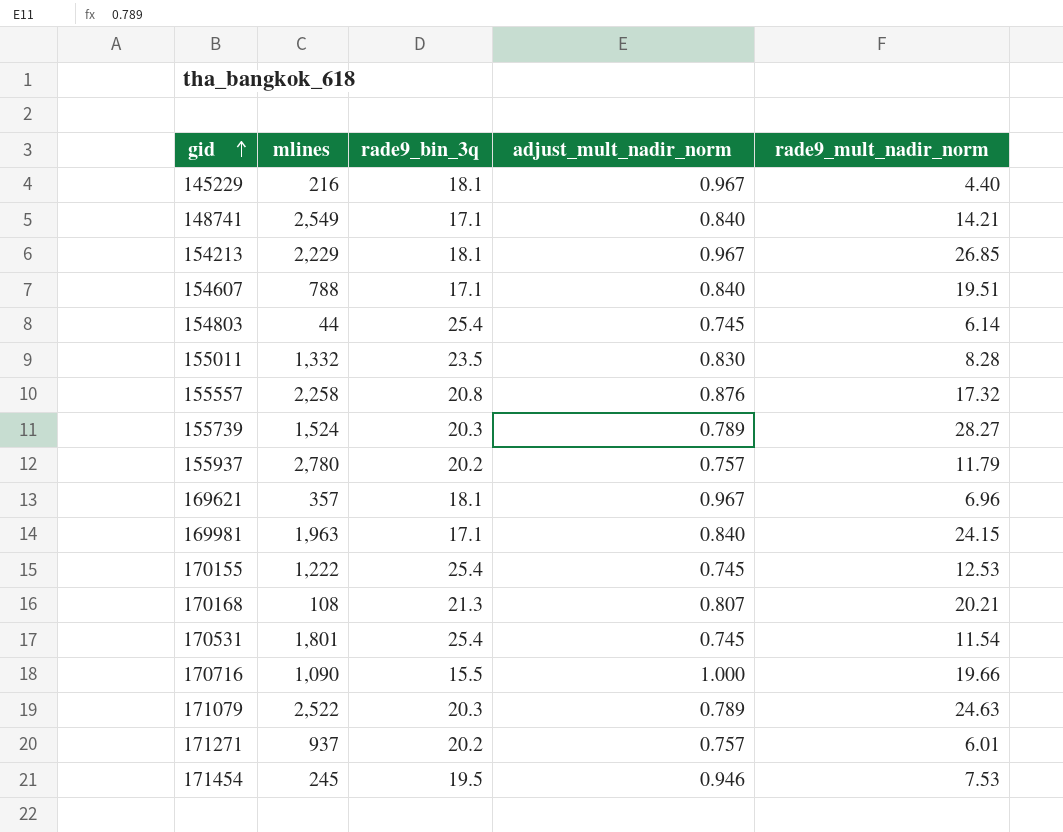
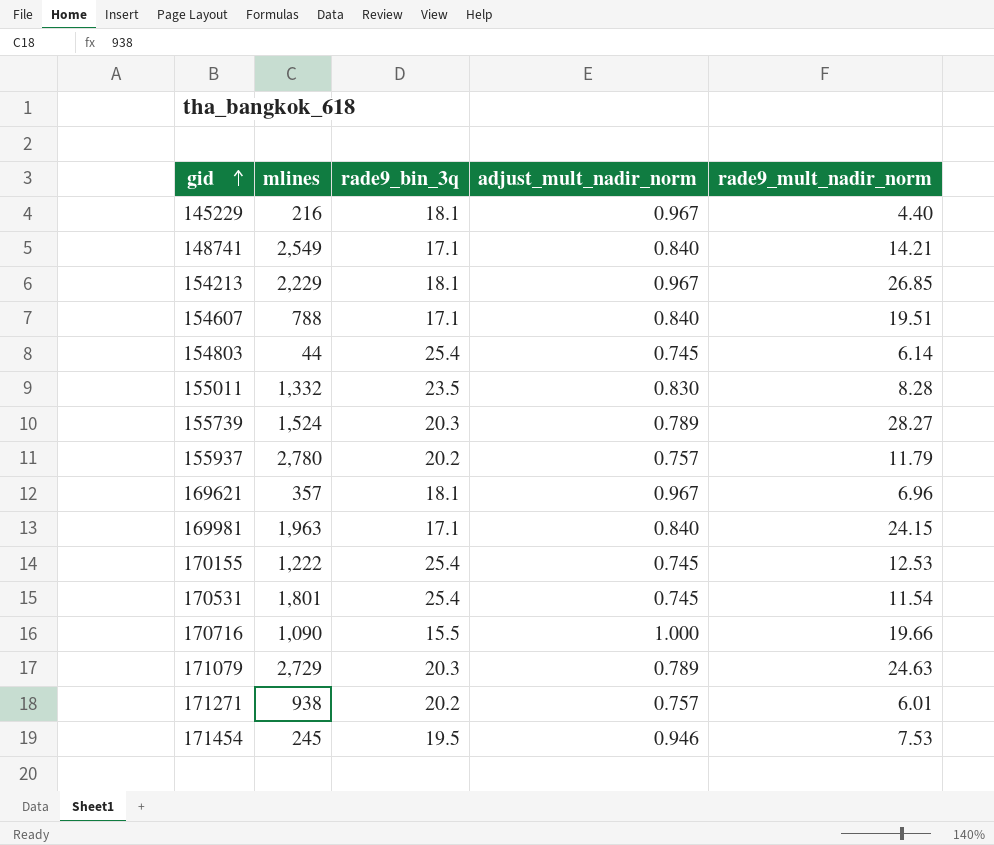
row 155557: 2,258 | 20.8 | 0.876 | 17.32 -> none
row 170168: 108 | 21.3 | 0.807 | 20.21 -> none
171079 | mlines: 2,522 -> 2,729
171271 | mlines: 937 -> 938

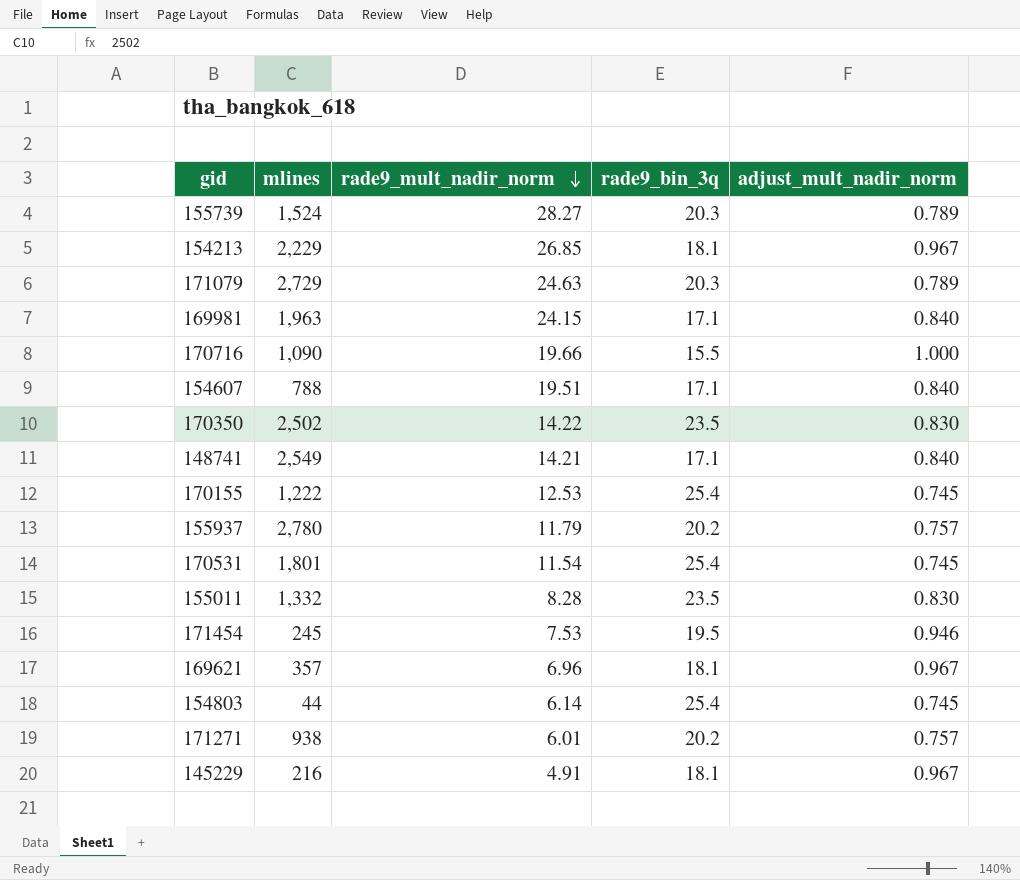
row order: gid ascending -> rade9_mult_nadir_norm descending
column rade9_mult_nadir_norm | position: 5 -> 3
row 170350: none -> 2,502 | 14.22 | 23.5 | 0.830
145229 | rade9_mult_nadir_norm: 4.40 -> 4.91

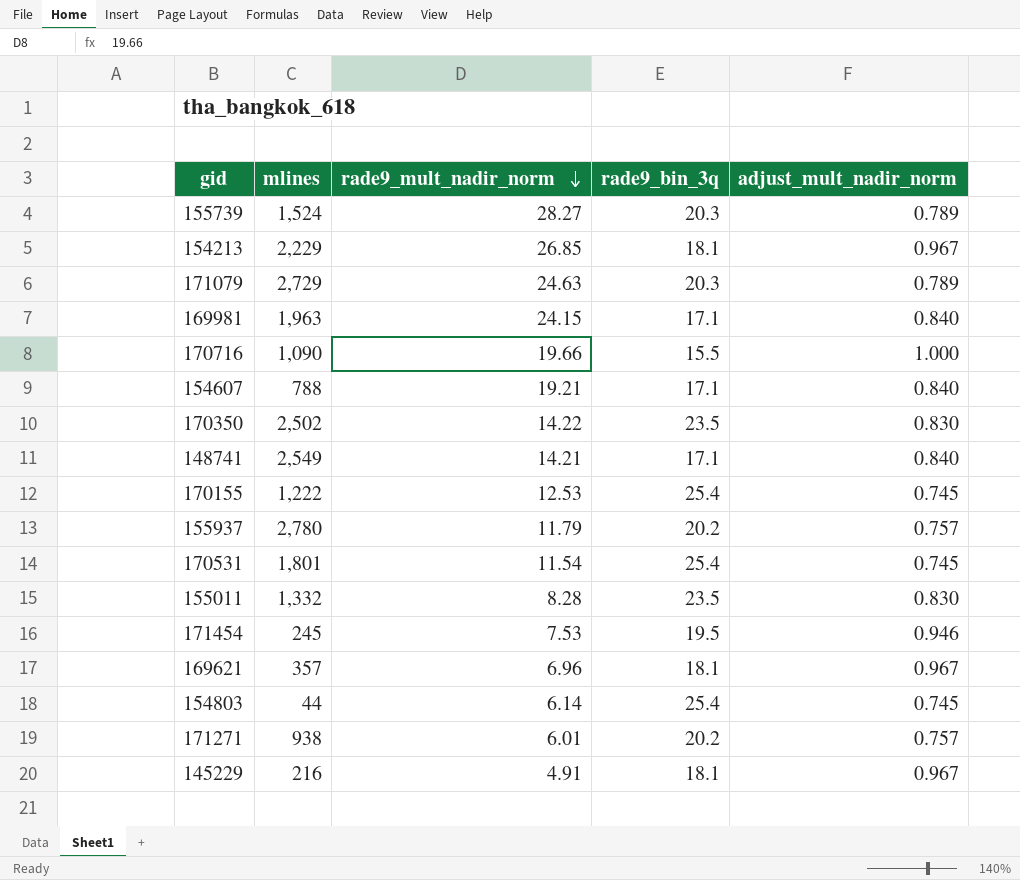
154607 | rade9_mult_nadir_norm: 19.51 -> 19.21

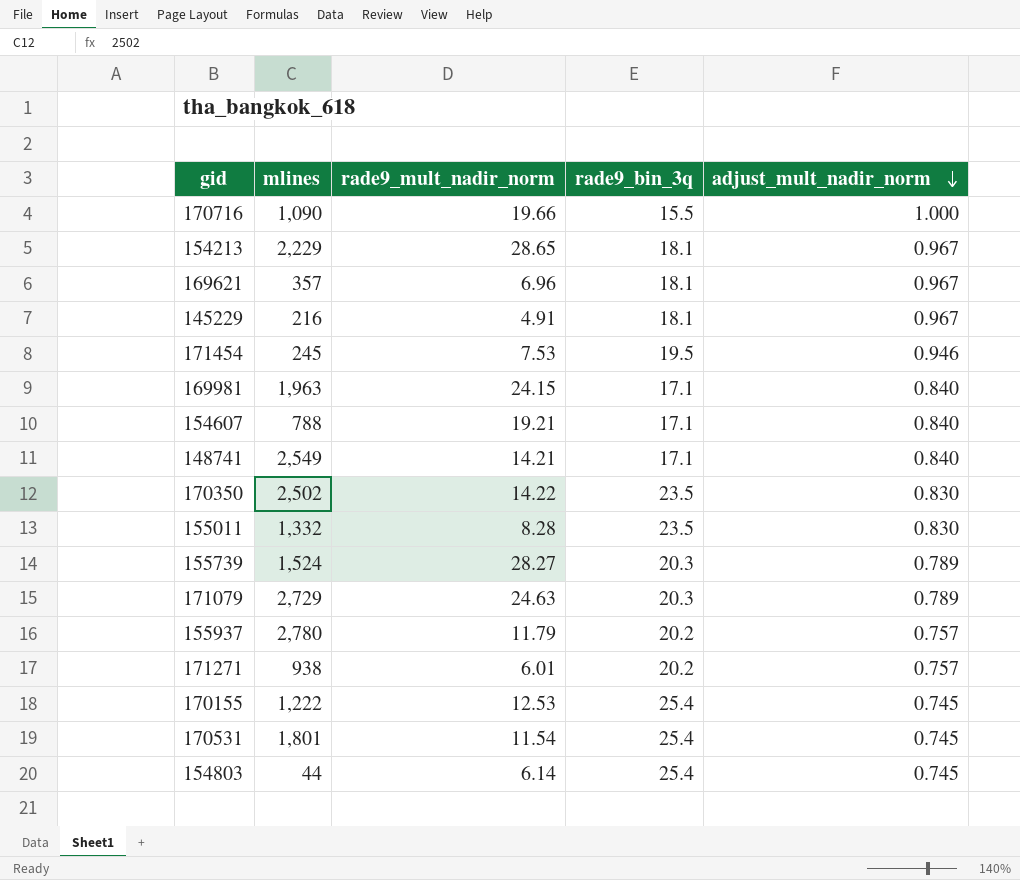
row order: rade9_mult_nadir_norm descending -> adjust_mult_nadir_norm descending
154213 | rade9_mult_nadir_norm: 26.85 -> 28.65

